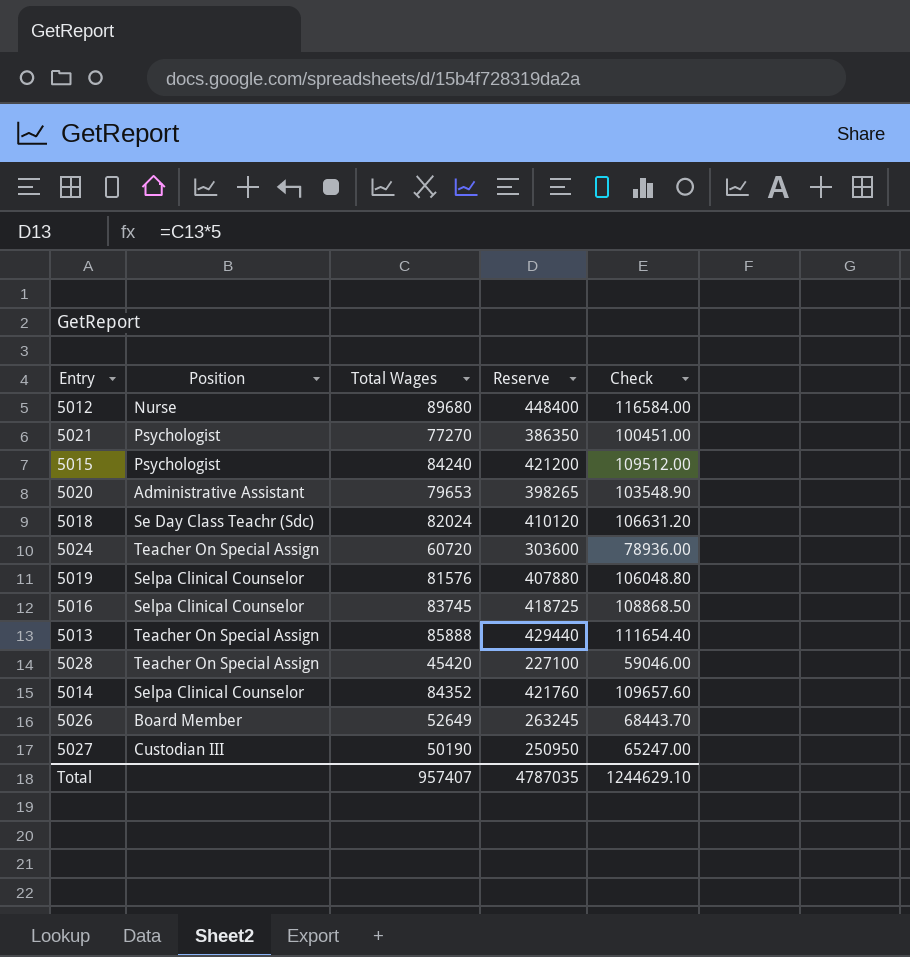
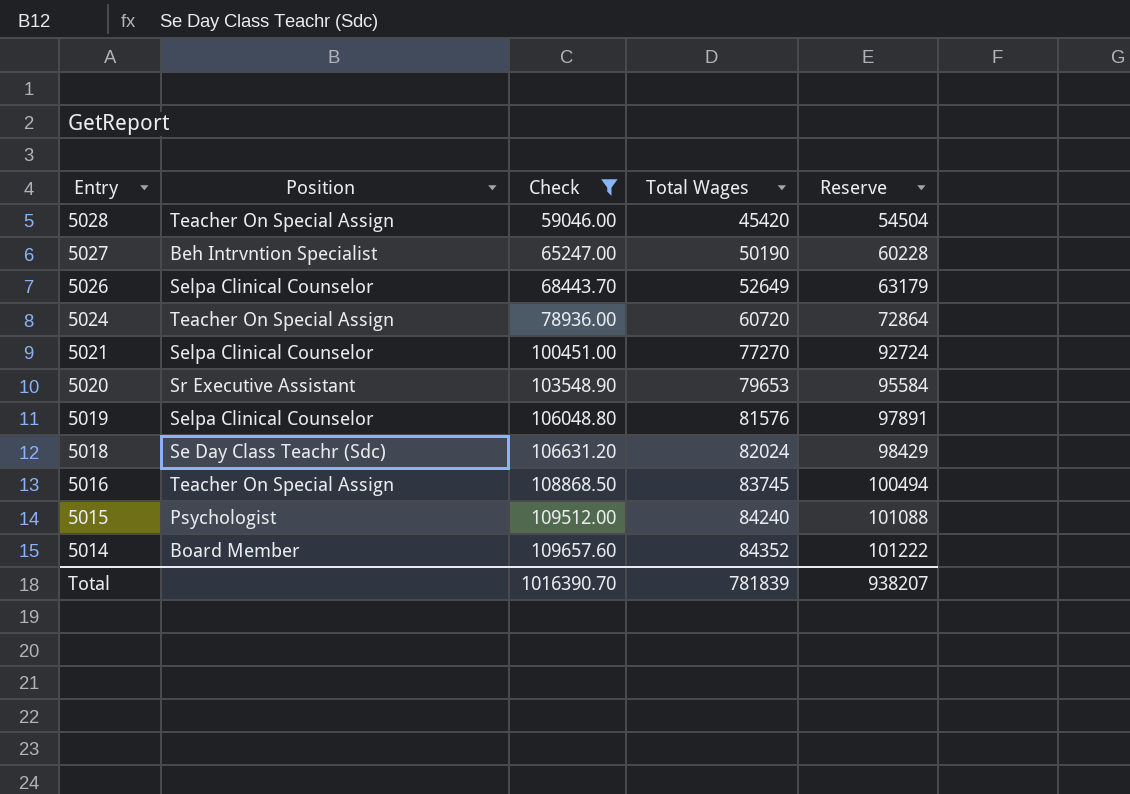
filter: none -> Check <= 109657.60
row order: none -> Entry descending
column Check | position: 5 -> 3
column Reserve | formula: [Total Wages] * 5 -> [Total Wages] * 1.2
5027 | Position: Custodian III -> Beh Intrvntion Specialist
5026 | Position: Board Member -> Selpa Clinical Counselor
5021 | Position: Psychologist -> Selpa Clinical Counselor
5020 | Position: Administrative Assistant -> Sr Executive Assistant
5016 | Position: Selpa Clinical Counselor -> Teacher On Special Assign
5014 | Position: Selpa Clinical Counselor -> Board Member
Total | Check: 1244629.10 -> 1016390.70
Total | Total Wages: 957407 -> 781839
Total | Reserve: 4787035 -> 938207

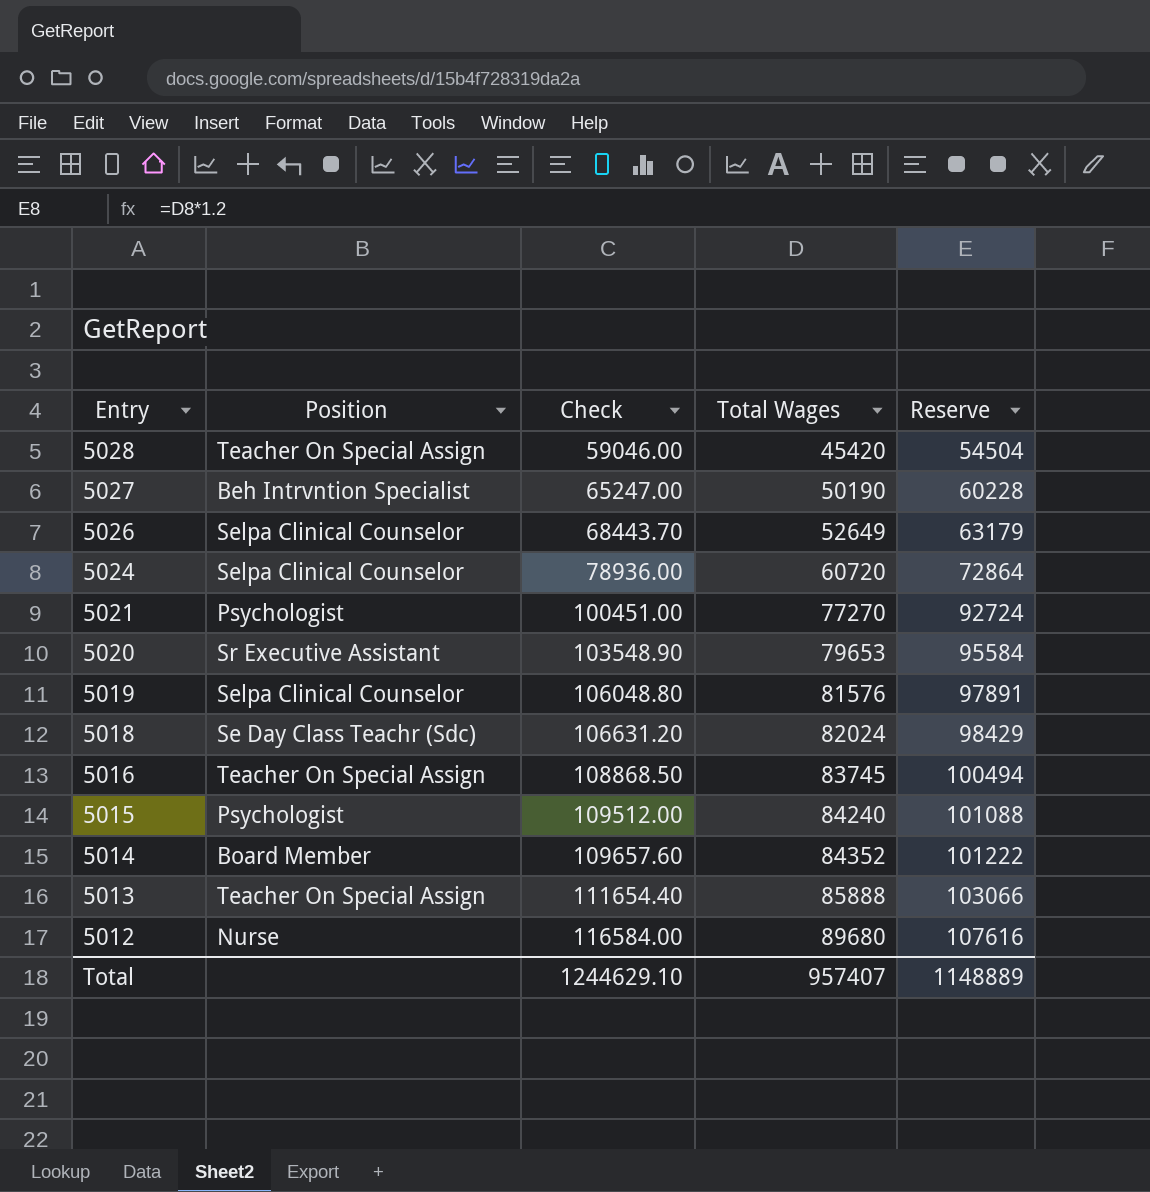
filter: Check <= 109657.60 -> none
5024 | Position: Teacher On Special Assign -> Selpa Clinical Counselor
5021 | Position: Selpa Clinical Counselor -> Psychologist
Total | Check: 1016390.70 -> 1244629.10
Total | Total Wages: 781839 -> 957407
Total | Reserve: 938207 -> 1148889

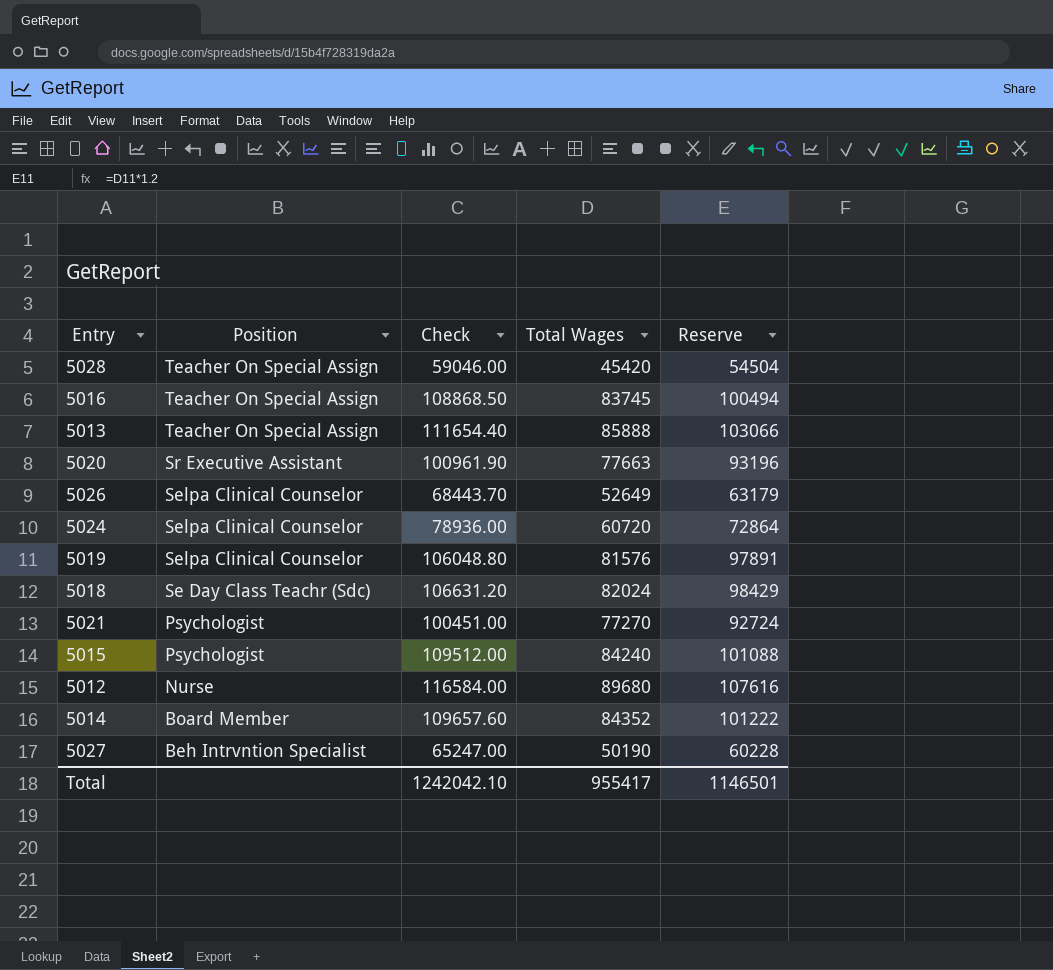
row order: Entry descending -> Position descending
5020 | Check: 103548.90 -> 100961.90
5020 | Total Wages: 79653 -> 77663
5020 | Reserve: 95584 -> 93196
Total | Check: 1244629.10 -> 1242042.10
Total | Total Wages: 957407 -> 955417
Total | Reserve: 1148889 -> 1146501

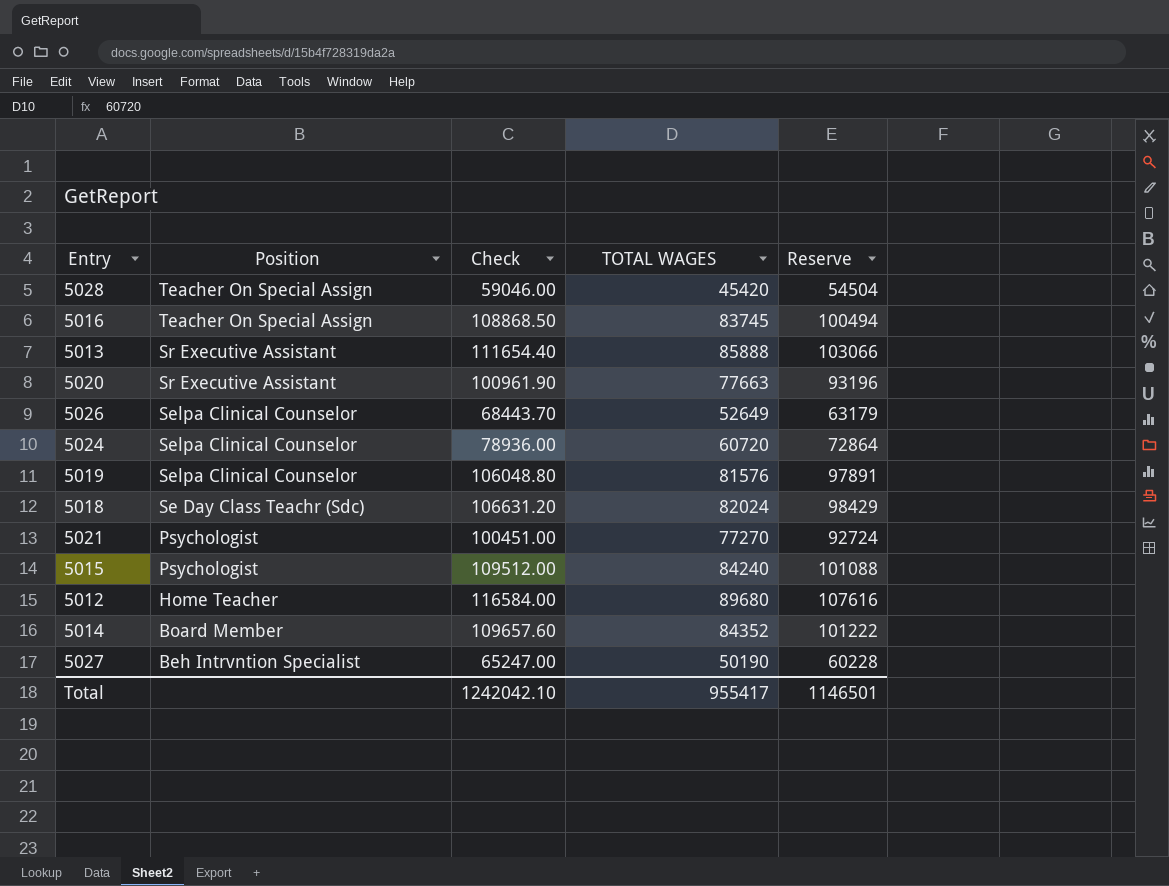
column name: Total Wages -> TOTAL WAGES
5013 | Position: Teacher On Special Assign -> Sr Executive Assistant
5012 | Position: Nurse -> Home Teacher

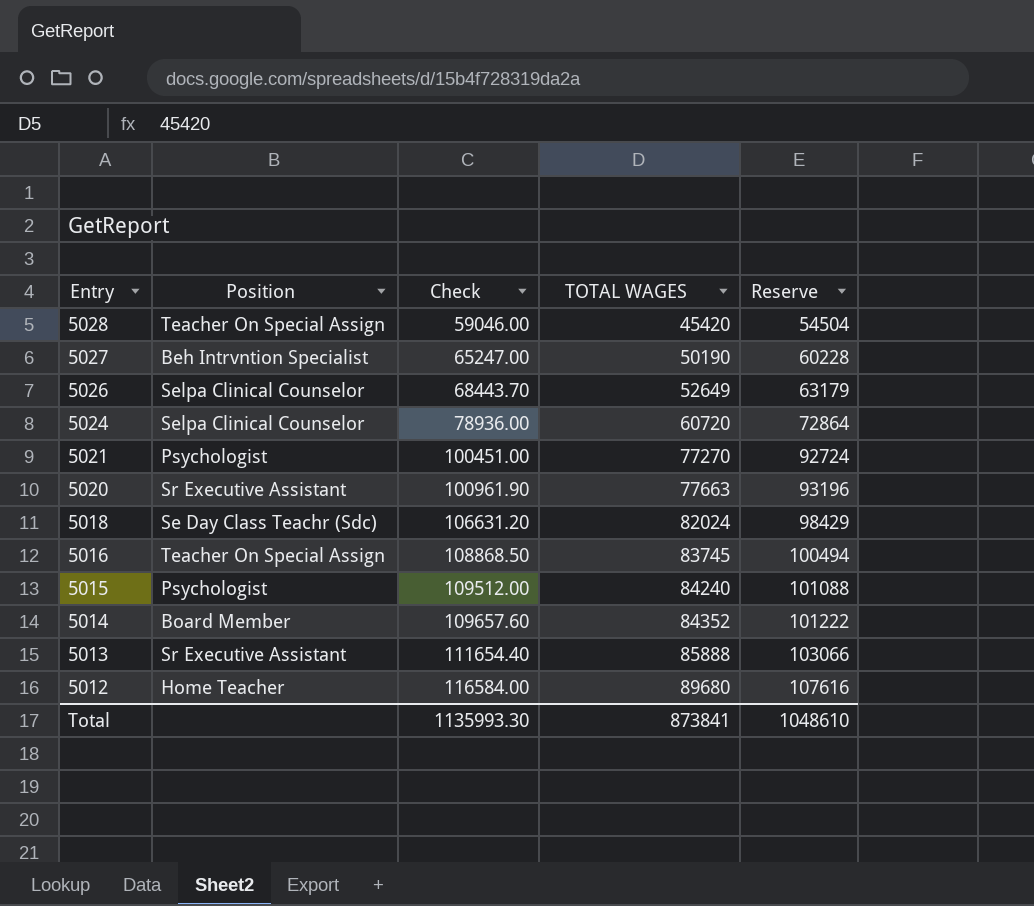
row order: Position descending -> Entry descending
row 5019: Selpa Clinical Counselor | 106048.80 | 81576 | 97891 -> none
Total | Check: 1242042.10 -> 1135993.30
Total | TOTAL WAGES: 955417 -> 873841
Total | Reserve: 1146501 -> 1048610

